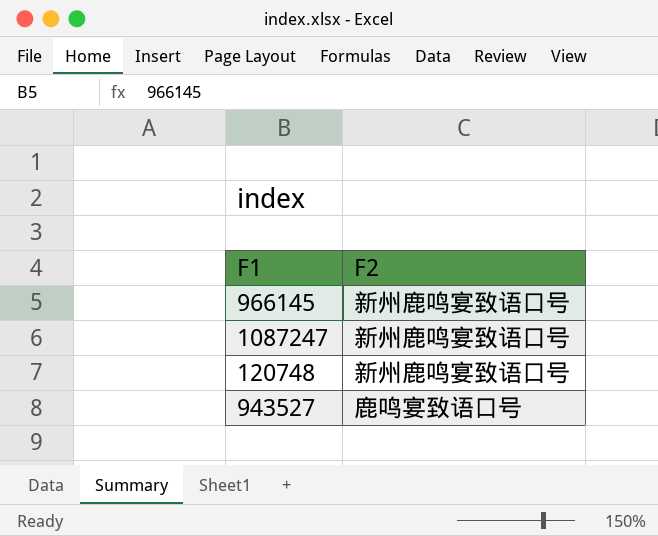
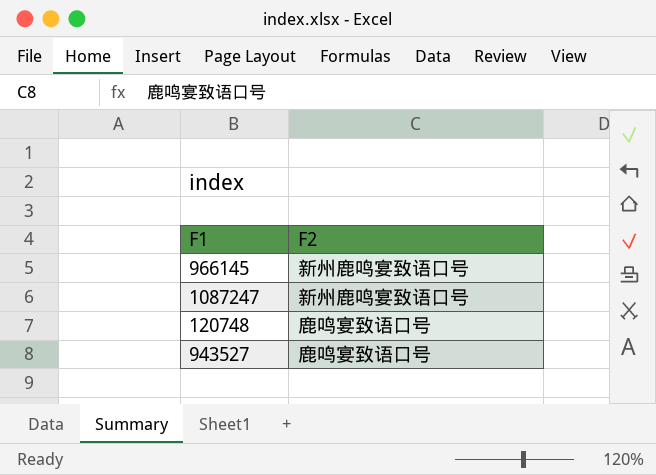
120748 | F2: 新州鹿鸣宴致语口号 -> 鹿鸣宴致语口号

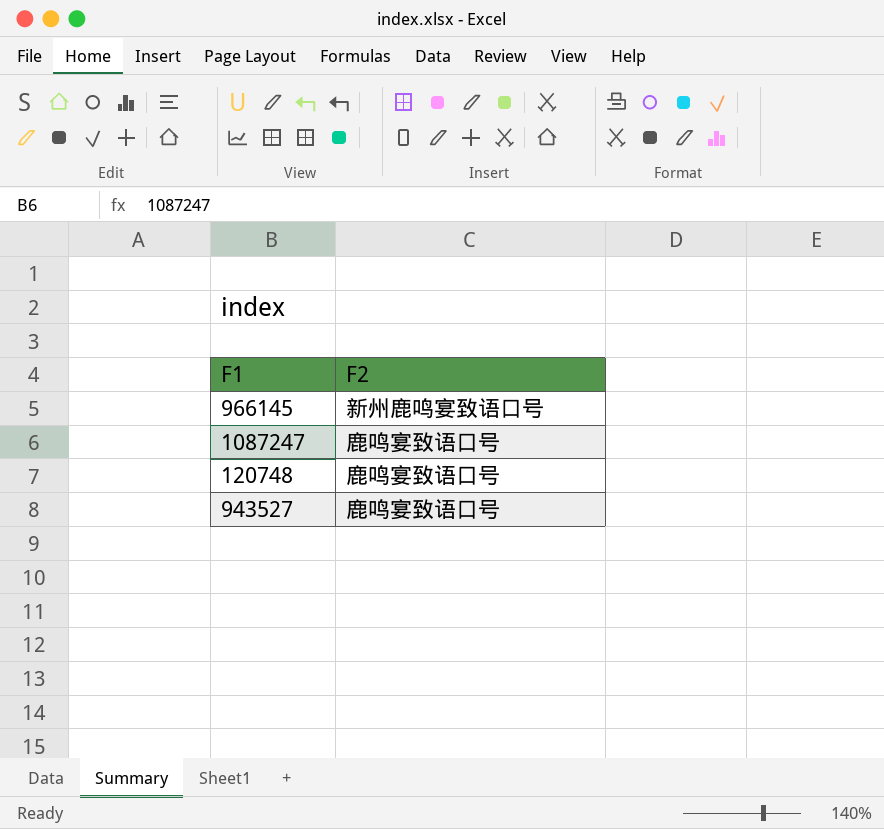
1087247 | F2: 新州鹿鸣宴致语口号 -> 鹿鸣宴致语口号

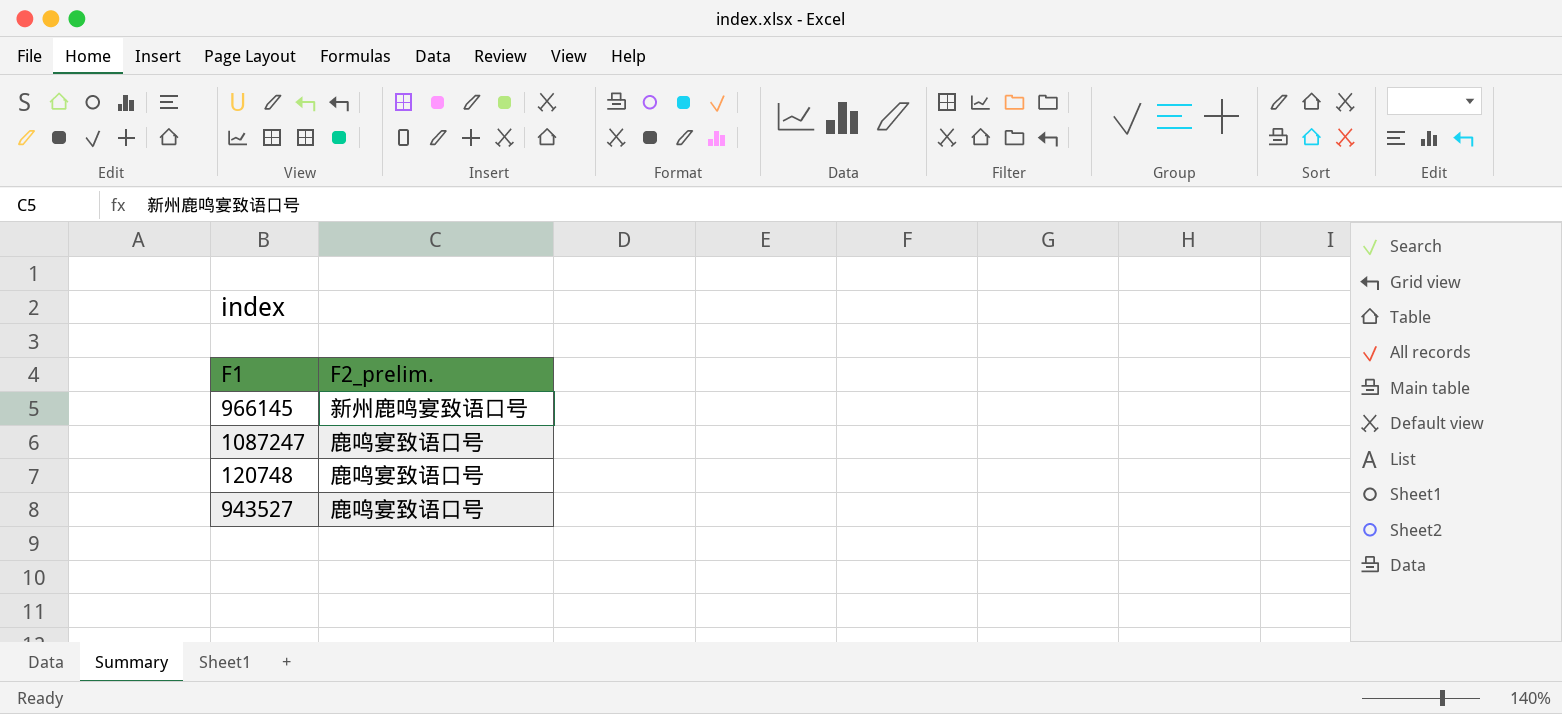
column name: F2 -> F2_prelim.

